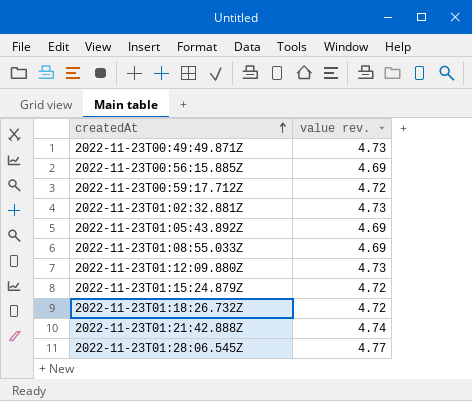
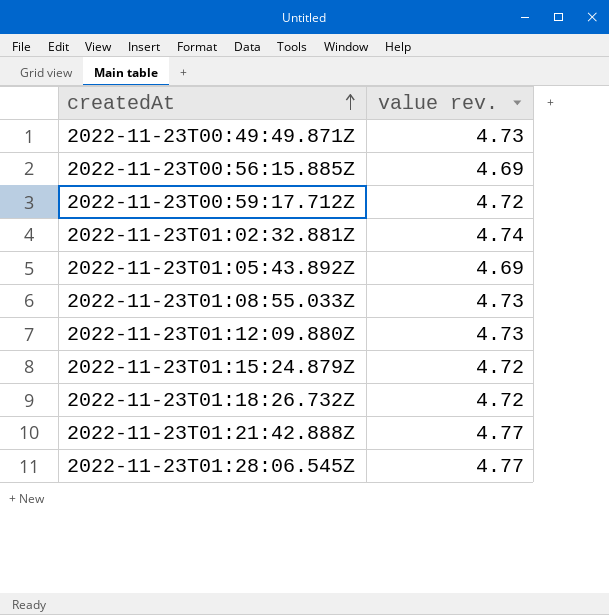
2022-11-23T01:02:32.881Z | value rev.: 4.73 -> 4.74
2022-11-23T01:08:55.033Z | value rev.: 4.69 -> 4.73
2022-11-23T01:21:42.888Z | value rev.: 4.74 -> 4.77

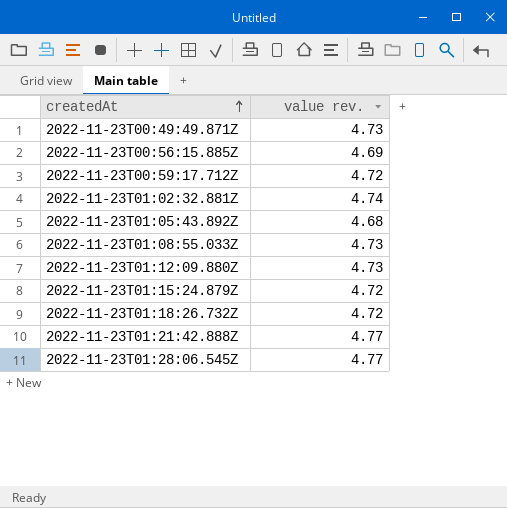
2022-11-23T01:05:43.892Z | value rev.: 4.69 -> 4.68

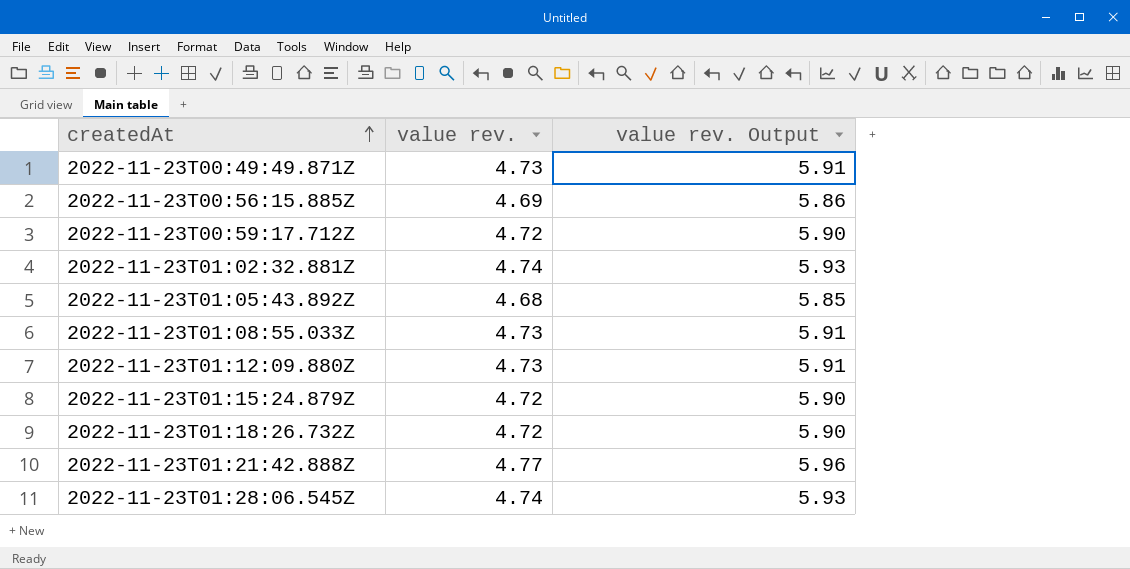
column value rev. Output | formula: none -> [value rev.] * 1.25
2022-11-23T01:28:06.545Z | value rev.: 4.77 -> 4.74

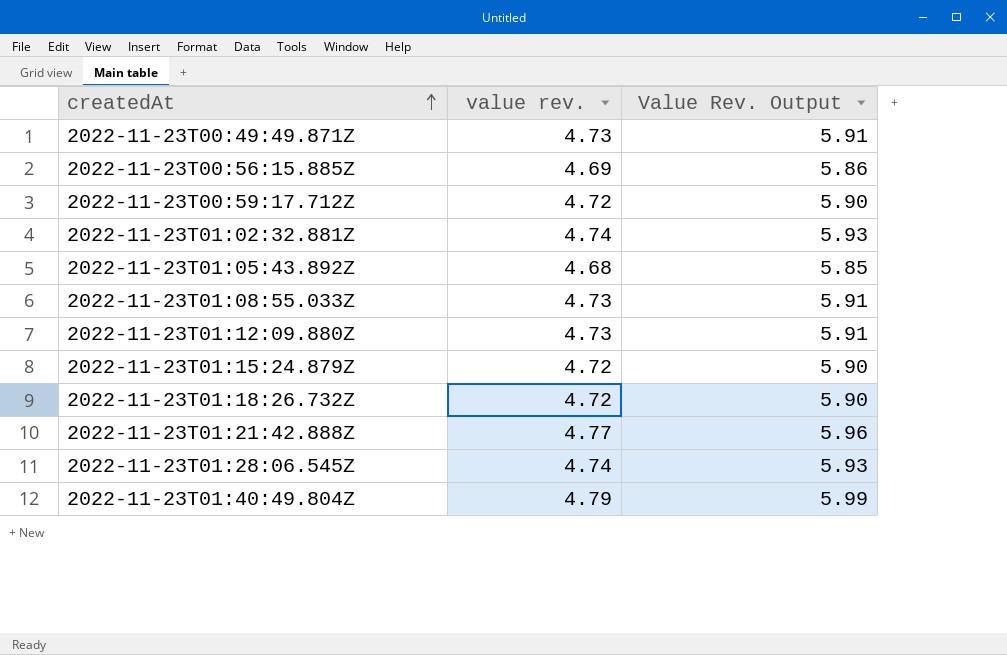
column name: value rev. Output -> Value Rev. Output
row 2022-11-23T01:40:49.804Z: none -> 4.79 | 5.99

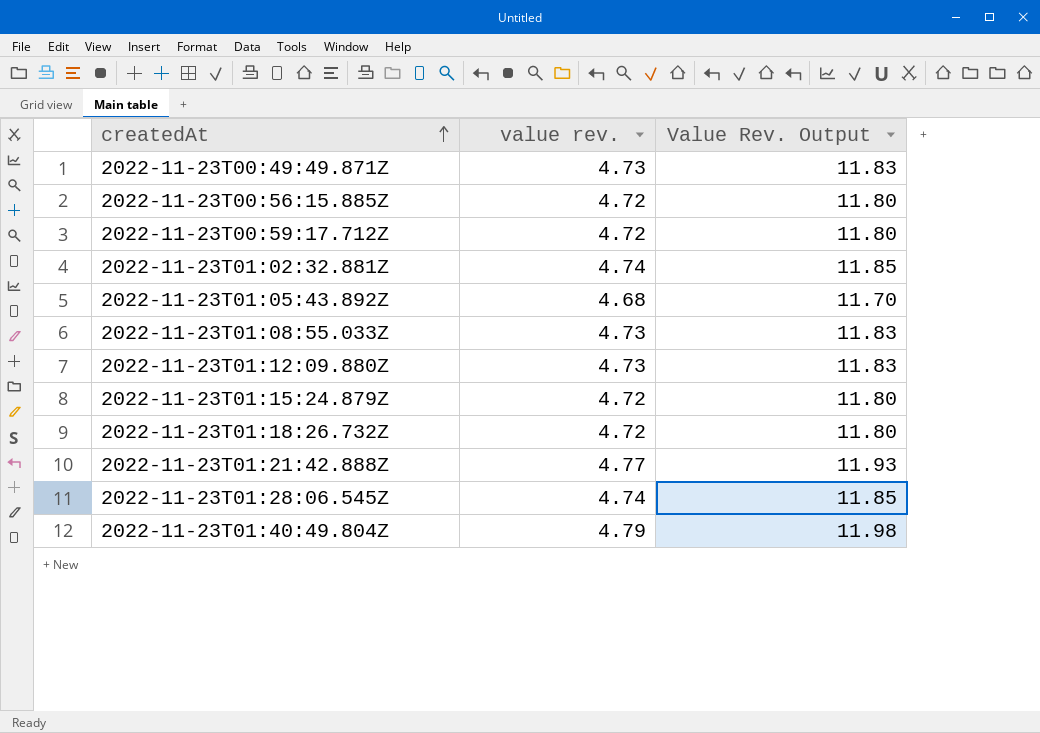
column Value Rev. Output | formula: [value rev.] * 1.25 -> [value rev.] * 2.5
2022-11-23T00:56:15.885Z | value rev.: 4.69 -> 4.72

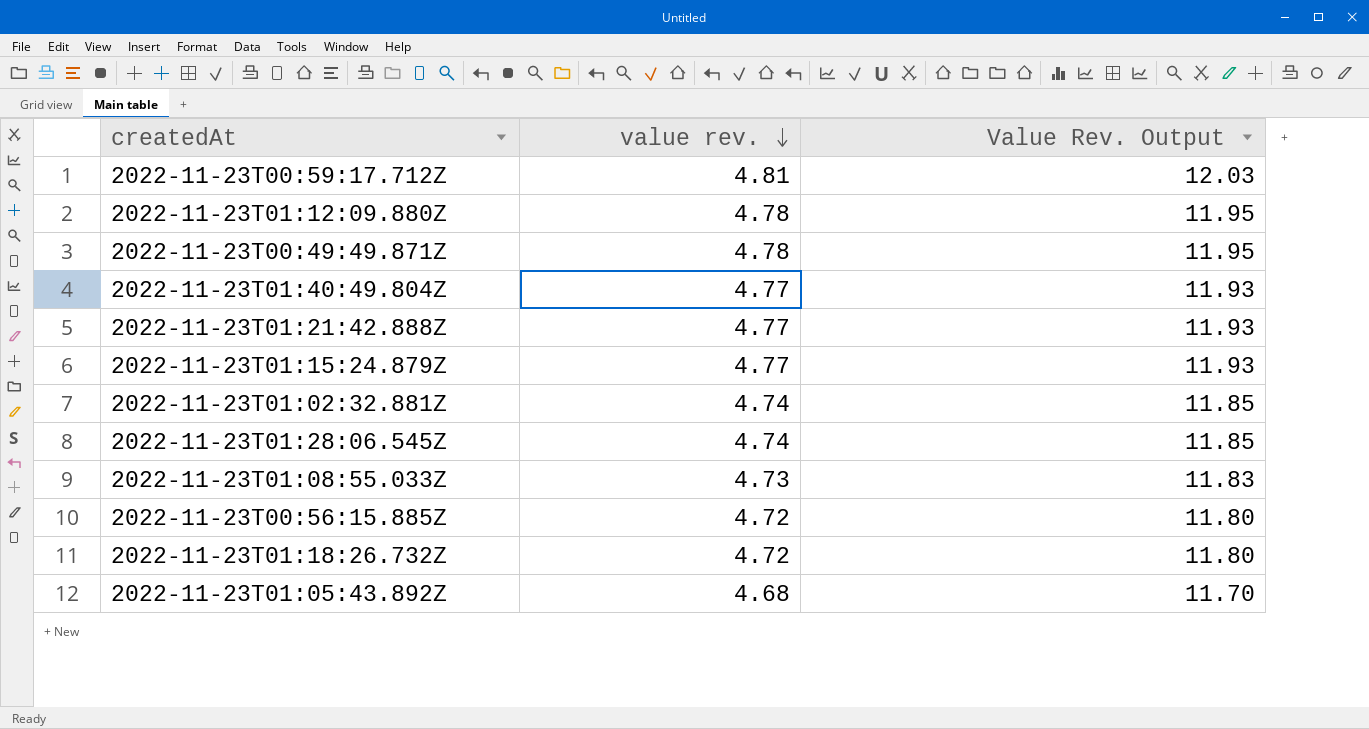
row order: createdAt ascending -> value rev. descending
2022-11-23T00:59:17.712Z | value rev.: 4.72 -> 4.81
2022-11-23T00:59:17.712Z | Value Rev. Output: 11.80 -> 12.03
2022-11-23T01:12:09.880Z | value rev.: 4.73 -> 4.78
2022-11-23T01:12:09.880Z | Value Rev. Output: 11.83 -> 11.95
2022-11-23T00:49:49.871Z | value rev.: 4.73 -> 4.78
2022-11-23T00:49:49.871Z | Value Rev. Output: 11.83 -> 11.95
2022-11-23T01:40:49.804Z | value rev.: 4.79 -> 4.77
2022-11-23T01:40:49.804Z | Value Rev. Output: 11.98 -> 11.93
2022-11-23T01:15:24.879Z | value rev.: 4.72 -> 4.77
2022-11-23T01:15:24.879Z | Value Rev. Output: 11.80 -> 11.93

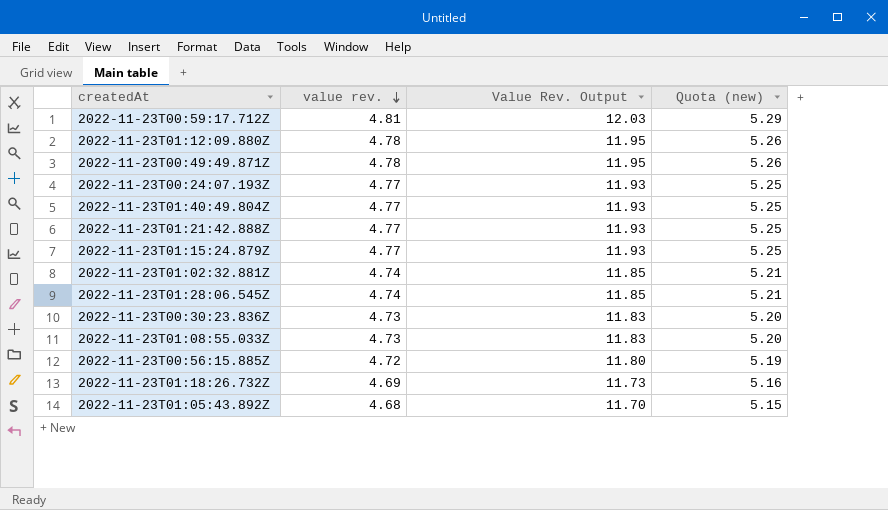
column Quota (new) | formula: none -> [value rev.] * 1.1
row 2022-11-23T00:24:07.193Z: none -> 4.77 | 11.93 | 5.25
row 2022-11-23T00:30:23.836Z: none -> 4.73 | 11.83 | 5.20
2022-11-23T01:18:26.732Z | value rev.: 4.72 -> 4.69
2022-11-23T01:18:26.732Z | Value Rev. Output: 11.80 -> 11.73

